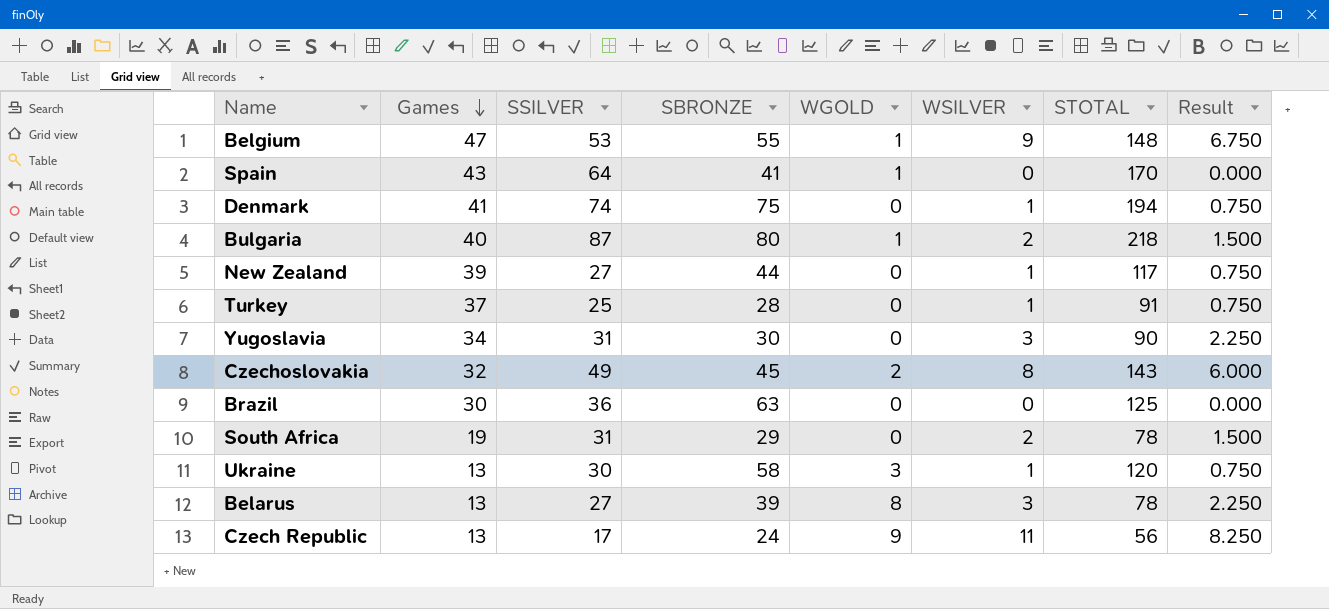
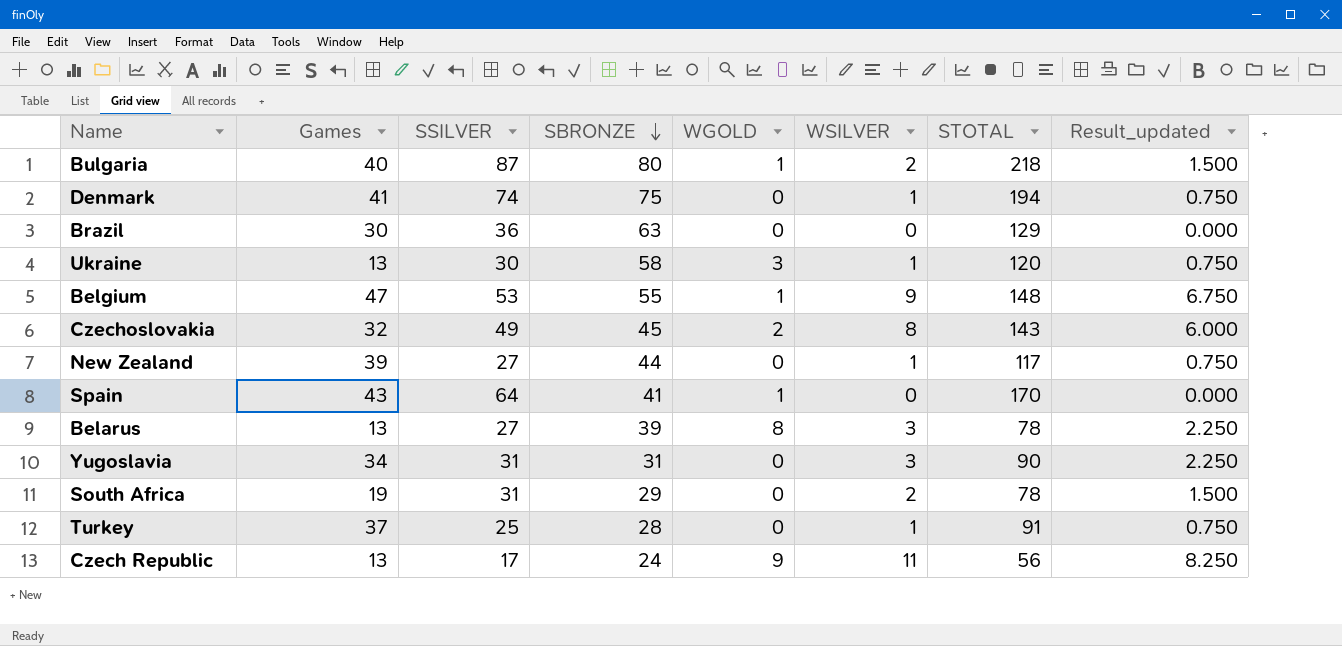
row order: Games descending -> SBRONZE descending
column name: Result -> Result_updated
Brazil | STOTAL: 125 -> 129
Yugoslavia | SBRONZE: 30 -> 31

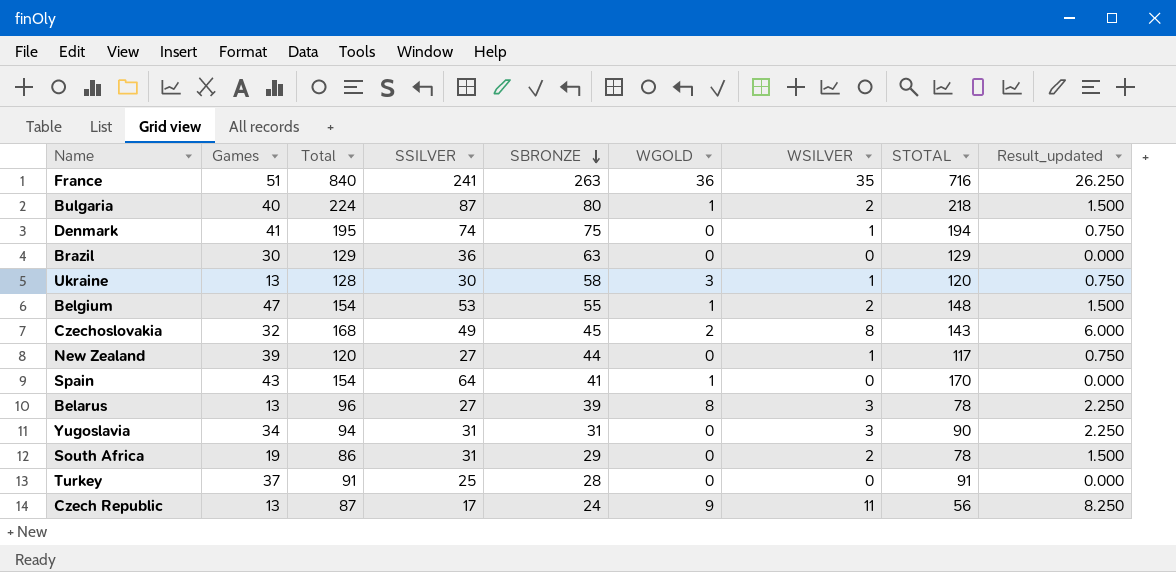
column Total | position: none -> 3
row France: none -> 51 | 840 | 241 | 263 | 36 | 35 | 716 | 26.250
Belgium | WSILVER: 9 -> 2
Belgium | Result_updated: 6.750 -> 1.500
Turkey | WSILVER: 1 -> 0
Turkey | Result_updated: 0.750 -> 0.000

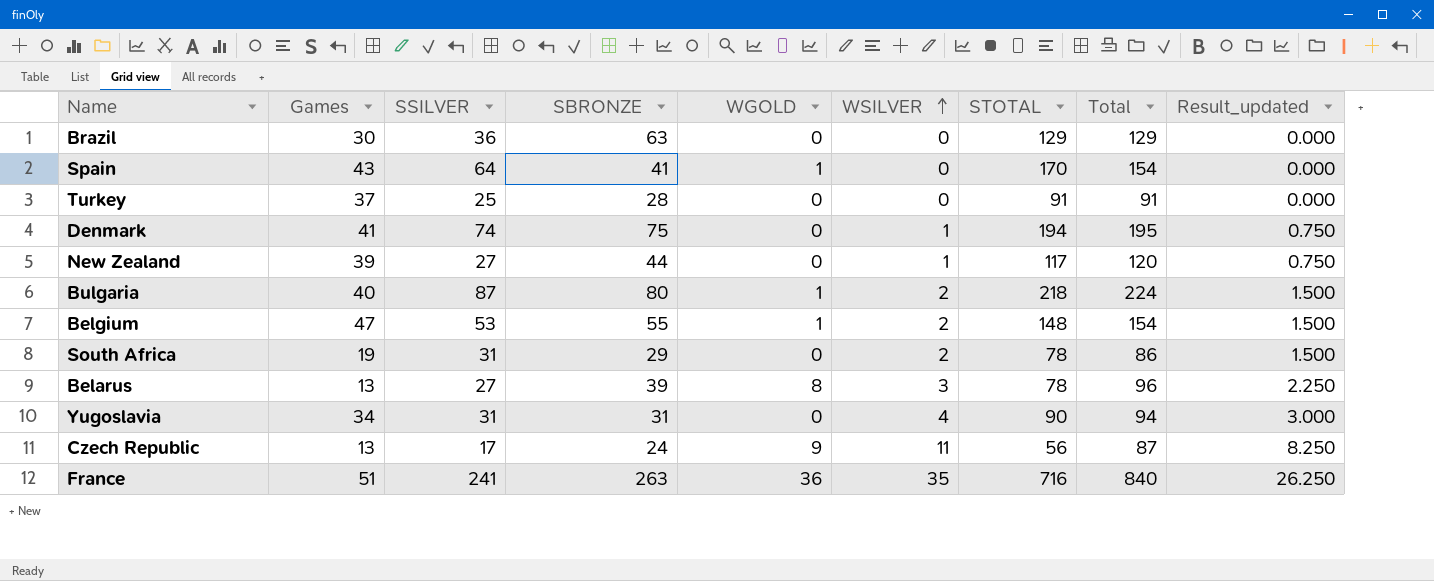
row order: SBRONZE descending -> WSILVER ascending
column Total | position: 3 -> 8
row Ukraine: 13 | 128 | 30 | 58 | 3 | 1 | 120 | 0.750 -> none
row Czechoslovakia: 32 | 168 | 49 | 45 | 2 | 8 | 143 | 6.000 -> none
Yugoslavia | WSILVER: 3 -> 4
Yugoslavia | Result_updated: 2.250 -> 3.000

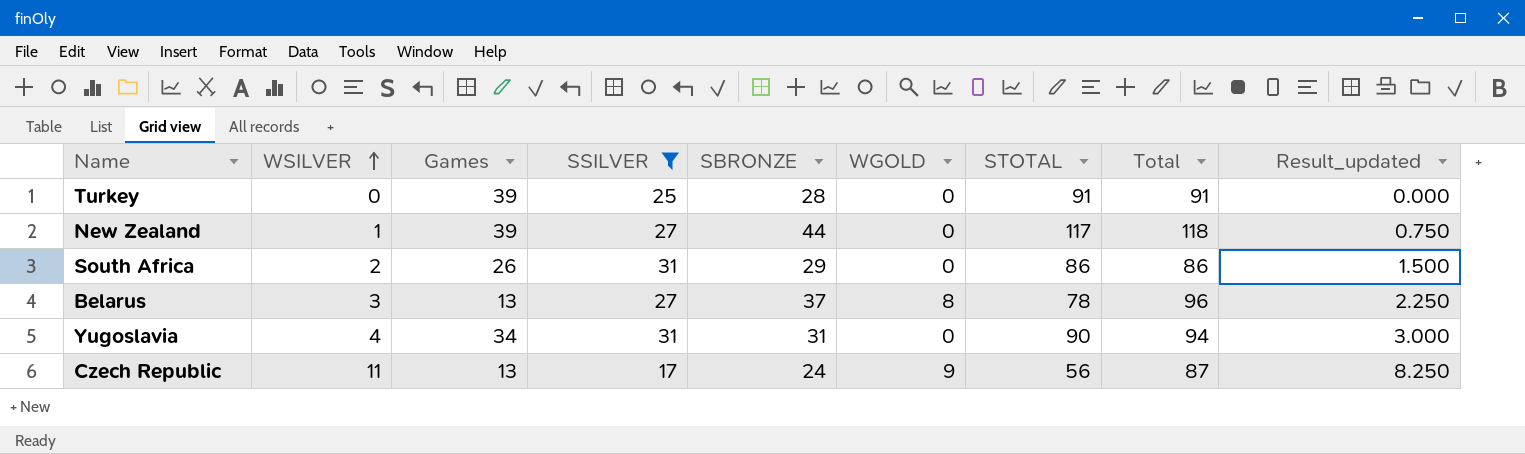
filter: none -> SSILVER <= 31
column WSILVER | position: 6 -> 2
Turkey | Games: 37 -> 39
New Zealand | Total: 120 -> 118
South Africa | Games: 19 -> 26
South Africa | STOTAL: 78 -> 86
Belarus | SBRONZE: 39 -> 37

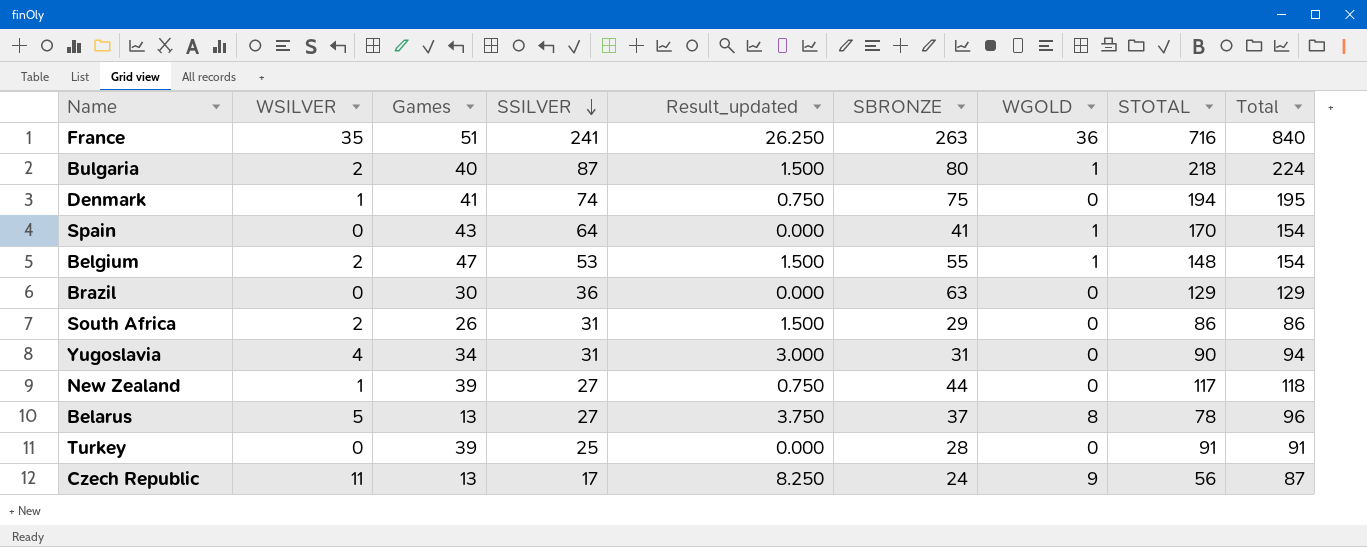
filter: SSILVER <= 31 -> none
row order: WSILVER ascending -> SSILVER descending
column Result_updated | position: 9 -> 5
Belarus | WSILVER: 3 -> 5
Belarus | Result_updated: 2.250 -> 3.750

